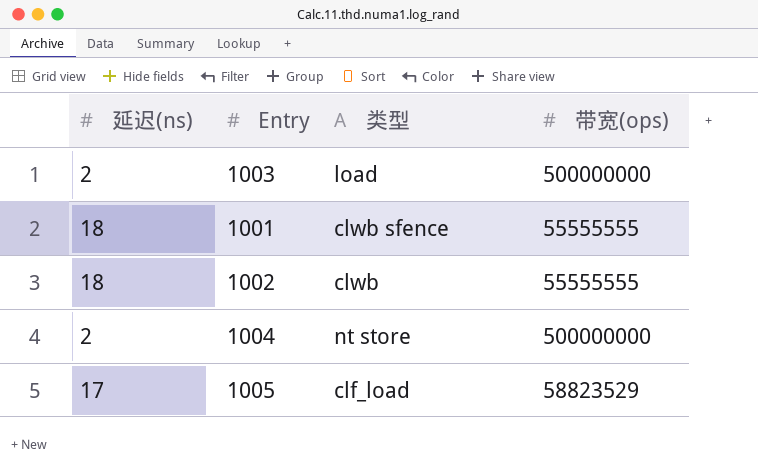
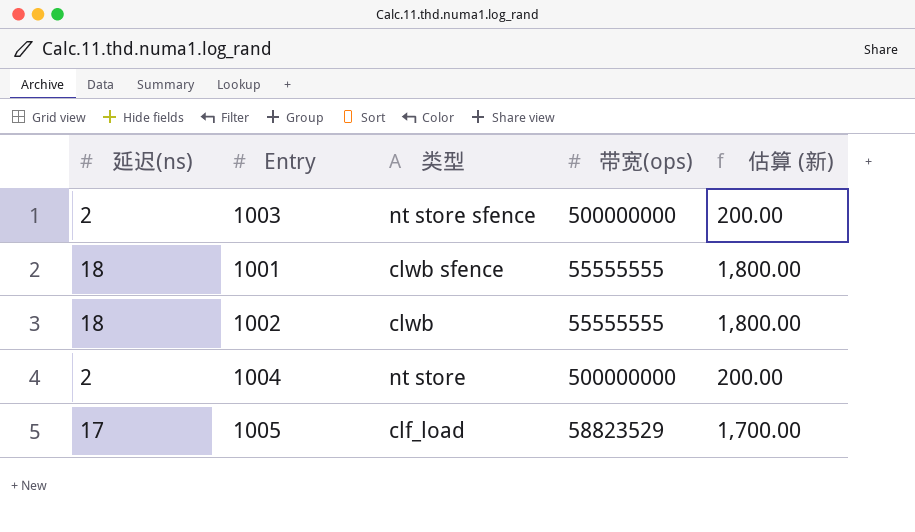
column 估算 (新) | formula: none -> [延迟(ns)] * 100
1003 | 类型: load -> nt store sfence

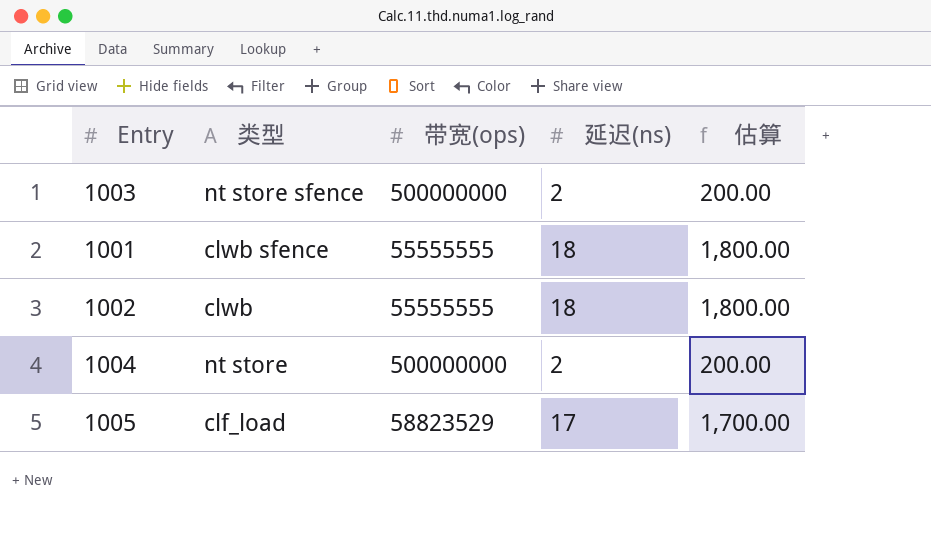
column 延迟(ns) | position: 1 -> 4
column name: 估算 (新) -> 估算

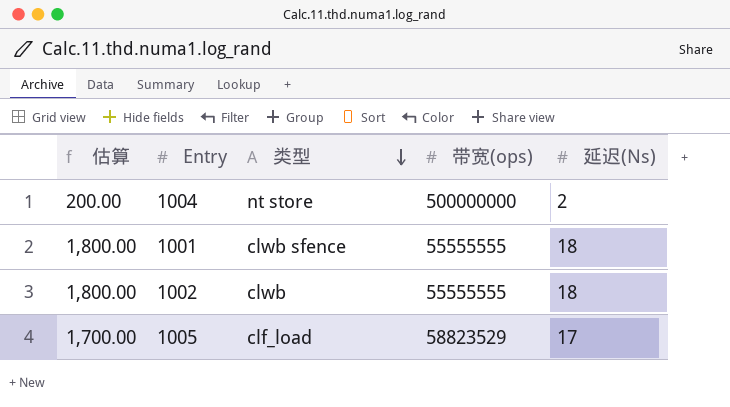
row order: none -> 类型 descending
column 估算 | position: 5 -> 1
column name: 延迟(ns) -> 延迟(Ns)
row 1003: nt store sfence | 500000000 | 2 | 200.00 -> none

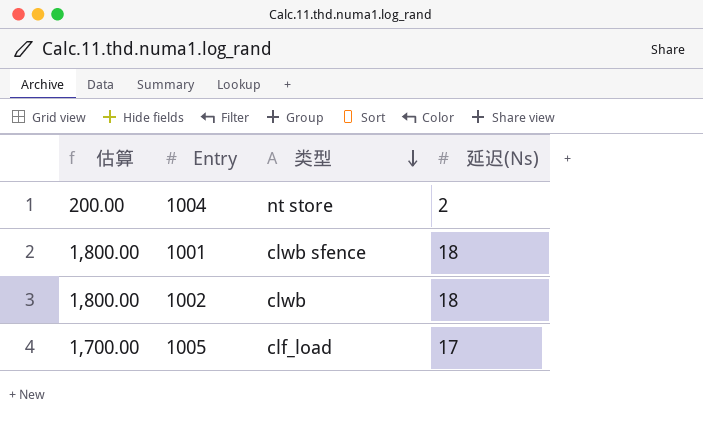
column 带宽(ops) | position: 4 -> none

